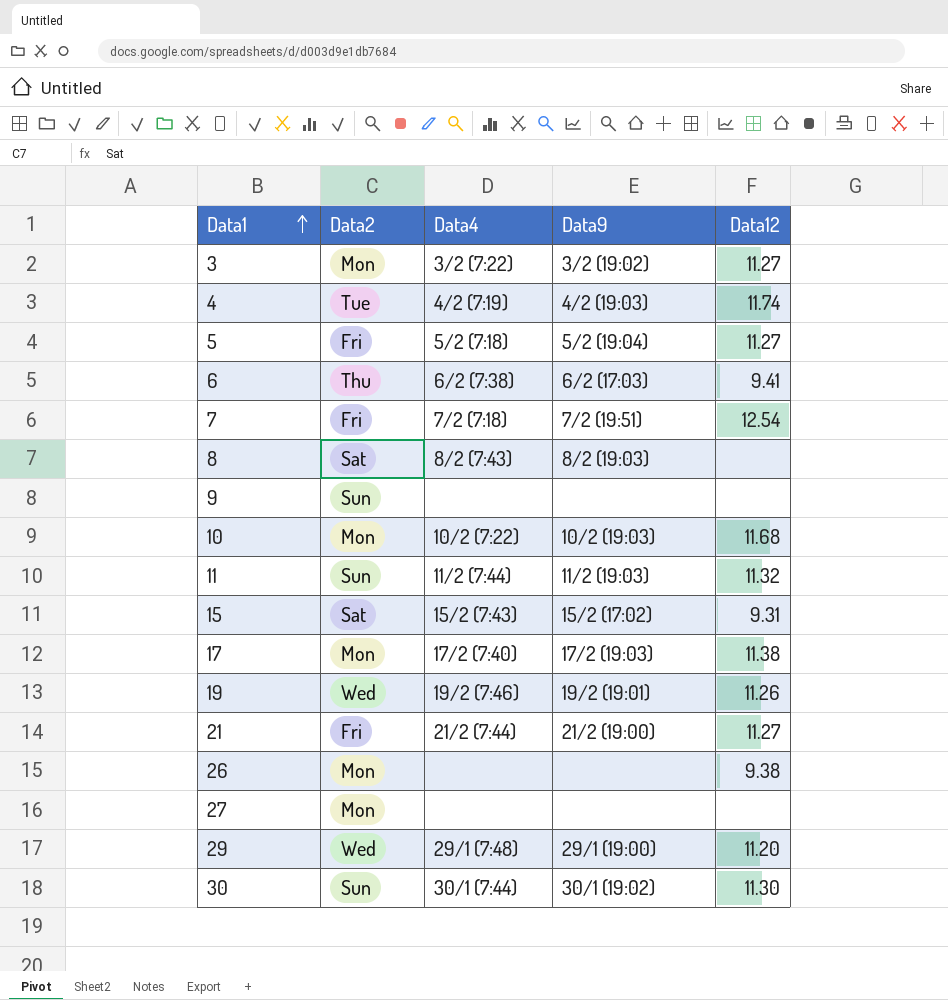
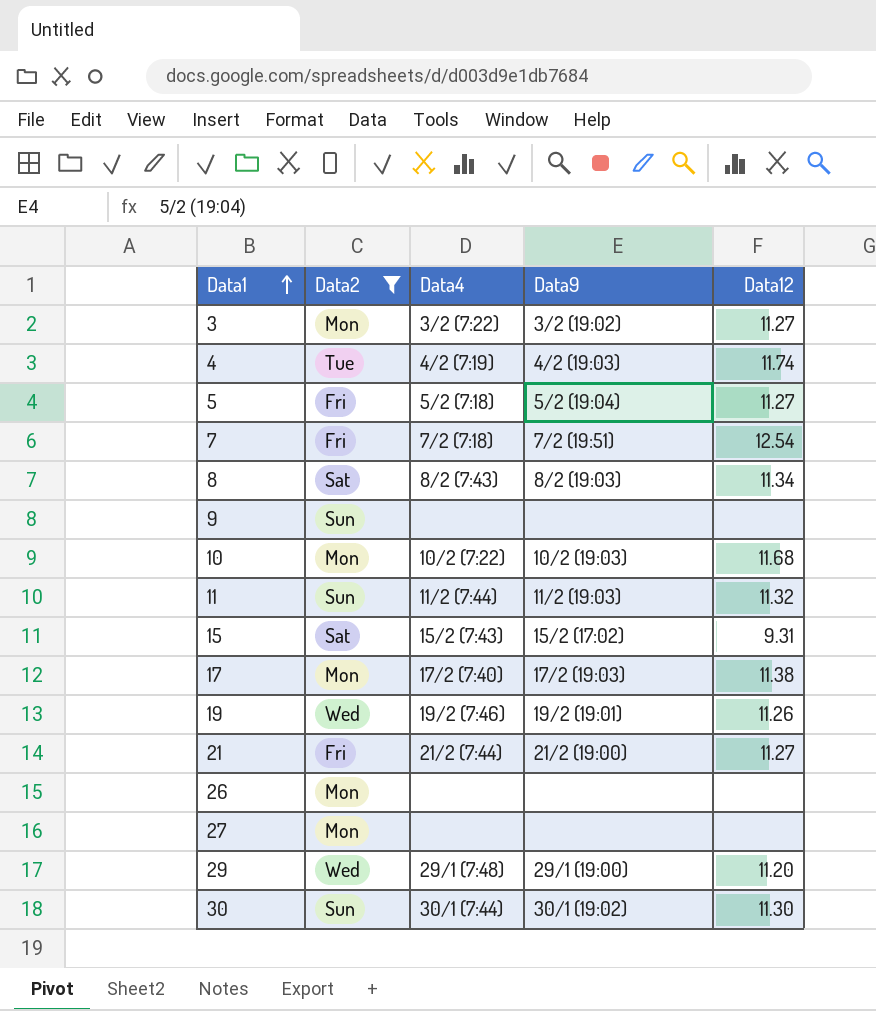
filter: none -> Data2 != Thu
8 | Data12: none -> 11.34
26 | Data12: 9.38 -> none

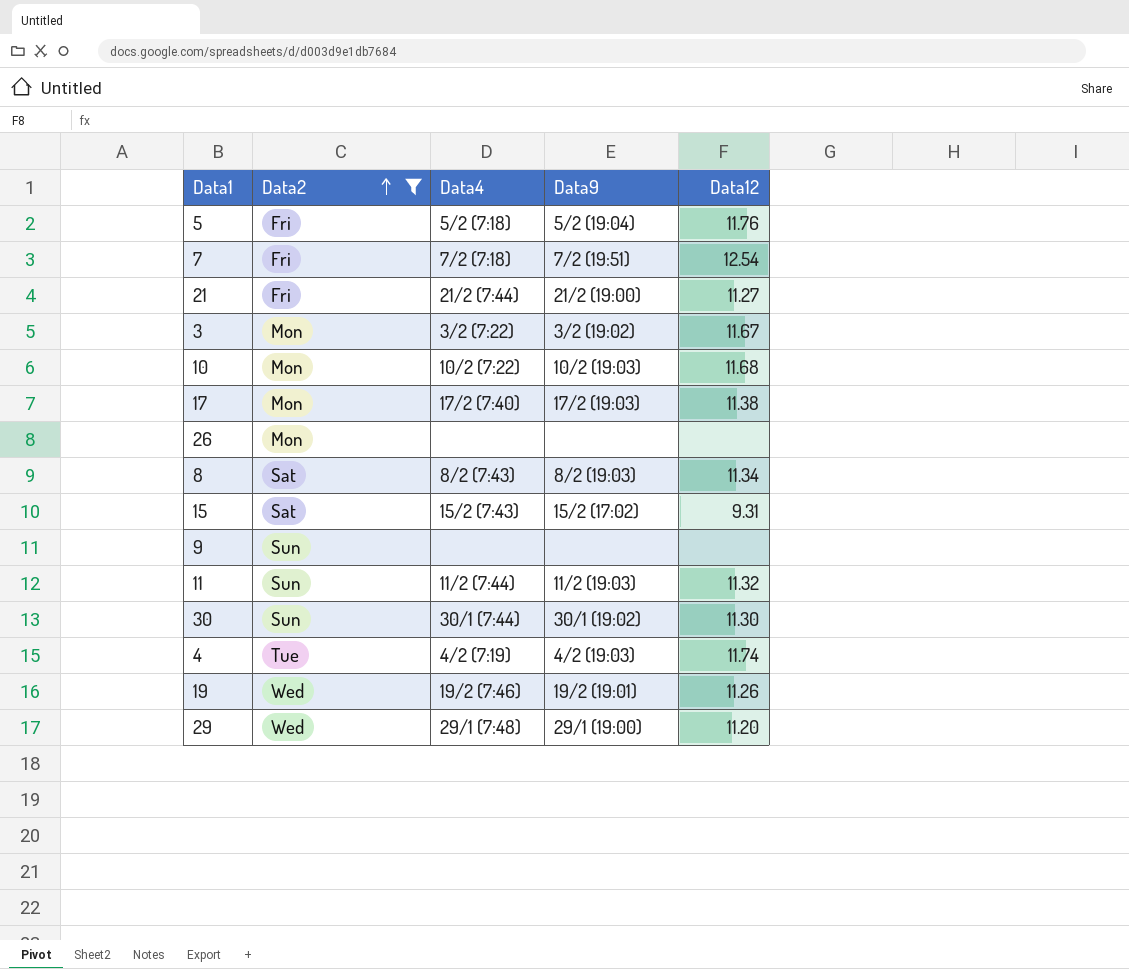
row order: Data1 ascending -> Data2 ascending
row 27: Mon | none | none | none -> none
5 | Data12: 11.27 -> 11.76
3 | Data12: 11.27 -> 11.67

